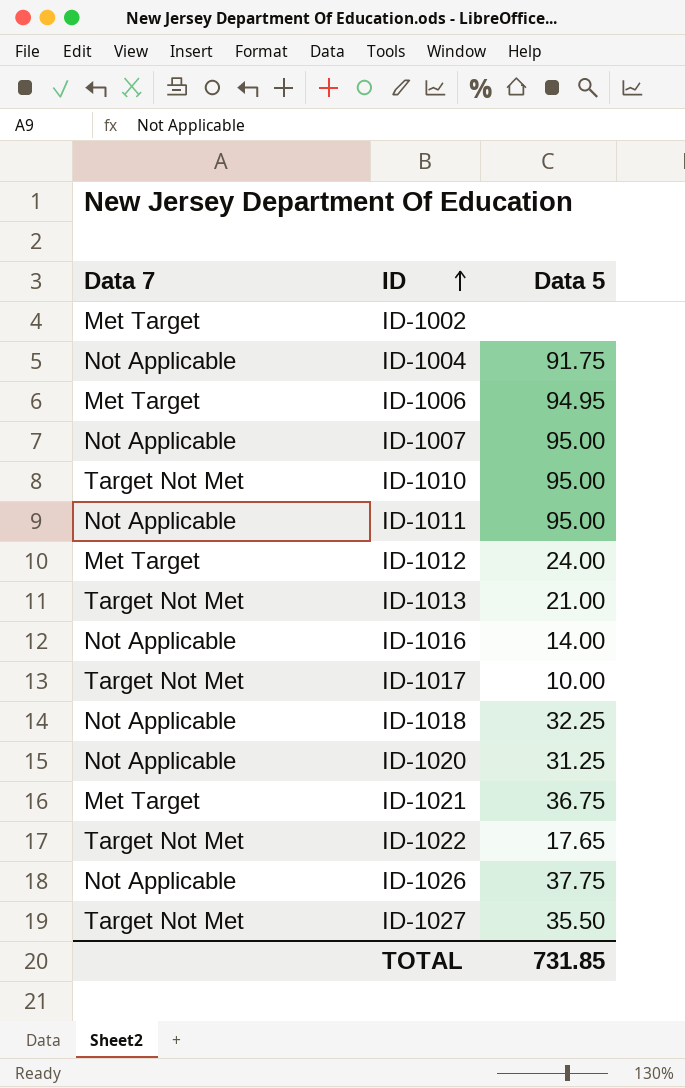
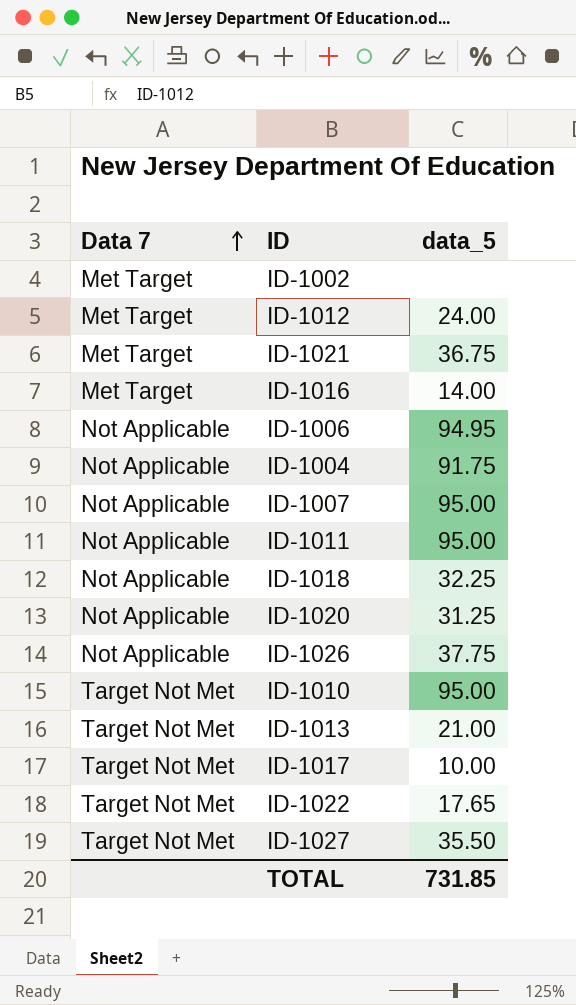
row order: ID ascending -> Data 7 ascending
column name: Data 5 -> data_5
ID-1016 | Data 7: Not Applicable -> Met Target
ID-1006 | Data 7: Met Target -> Not Applicable

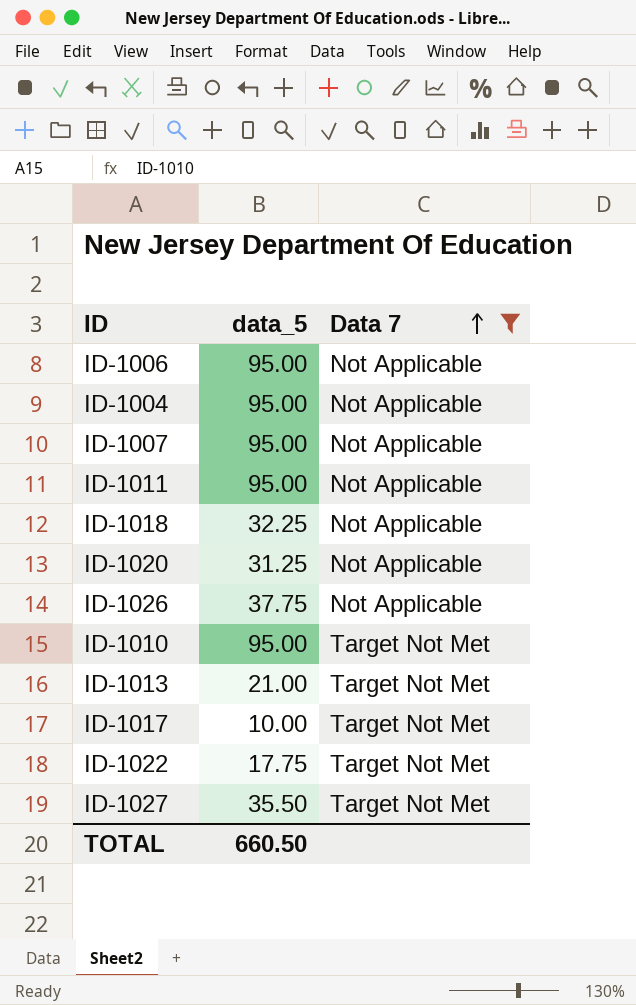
filter: none -> Data 7 != Met Target
column Data 7 | position: 1 -> 3
ID-1006 | data_5: 94.95 -> 95.00
ID-1004 | data_5: 91.75 -> 95.00
ID-1022 | data_5: 17.65 -> 17.75
TOTAL | data_5: 731.85 -> 660.50

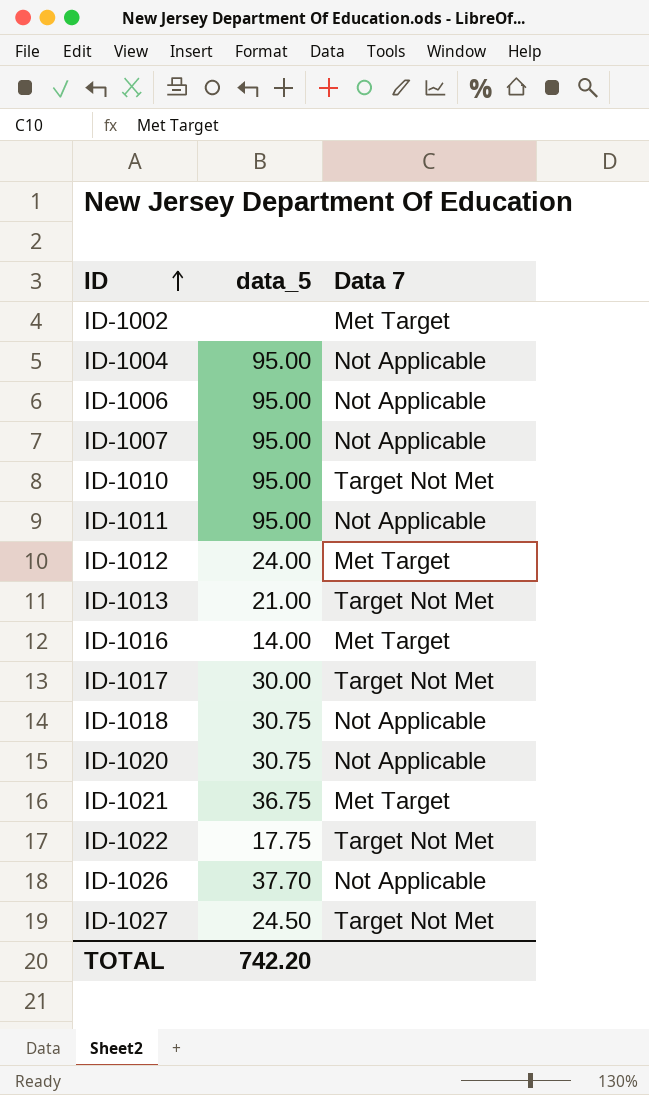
filter: Data 7 != Met Target -> none
row order: Data 7 ascending -> ID ascending
ID-1017 | data_5: 10.00 -> 30.00
ID-1018 | data_5: 32.25 -> 30.75
ID-1020 | data_5: 31.25 -> 30.75
ID-1026 | data_5: 37.75 -> 37.70
ID-1027 | data_5: 35.50 -> 24.50
TOTAL | data_5: 660.50 -> 742.20

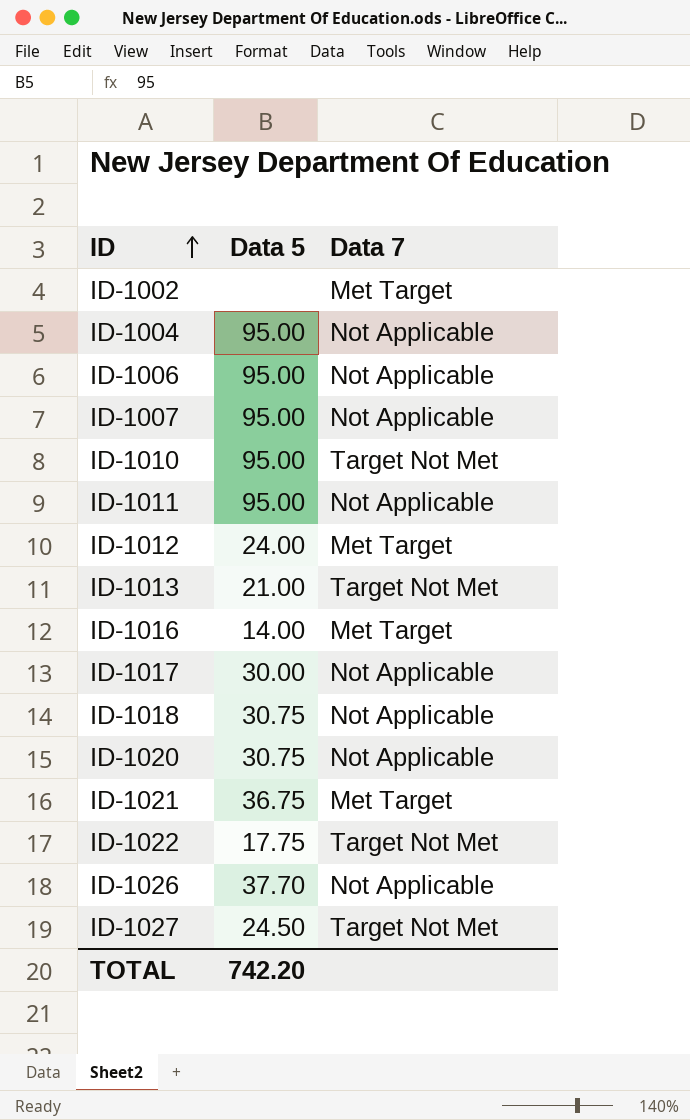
column name: data_5 -> Data 5
ID-1017 | Data 7: Target Not Met -> Not Applicable

